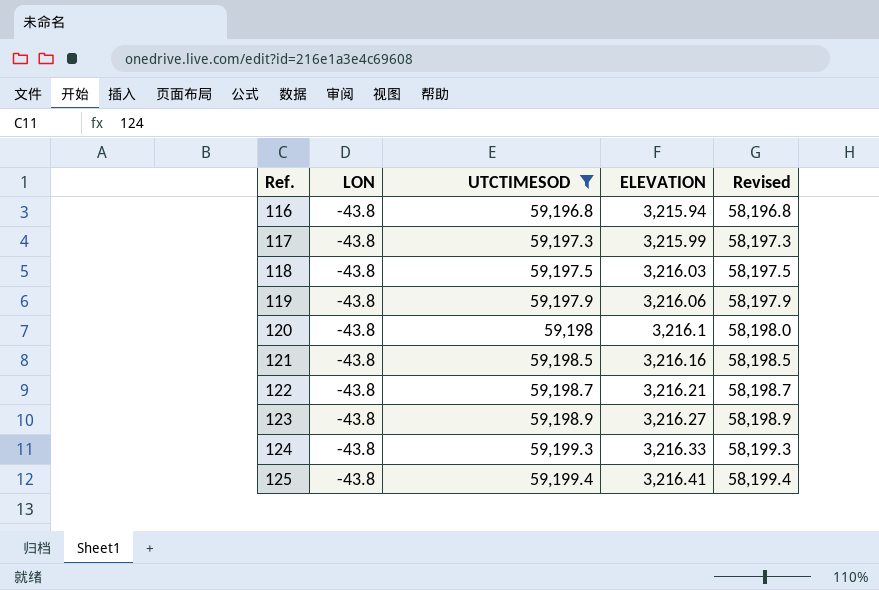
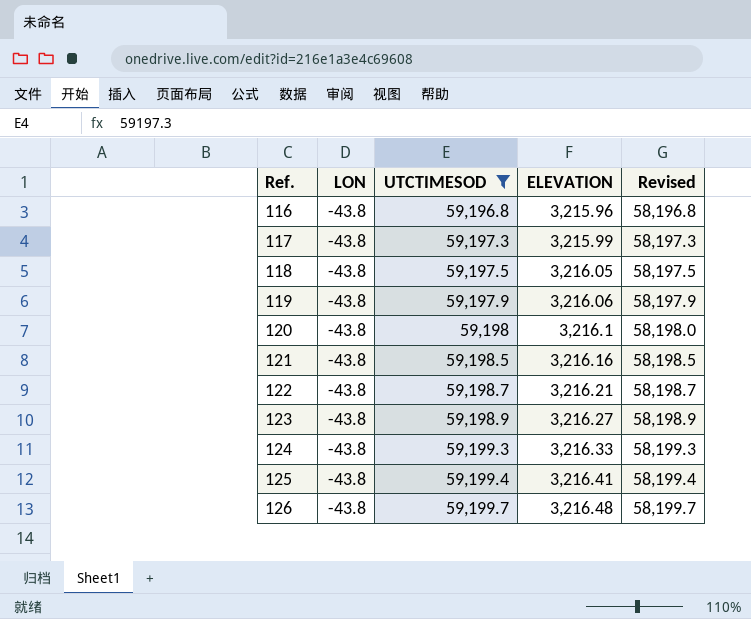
116 | ELEVATION: 3,215.94 -> 3,215.96
118 | ELEVATION: 3,216.03 -> 3,216.05
row 126: none -> -43.8 | 59,199.7 | 3,216.48 | 58,199.7

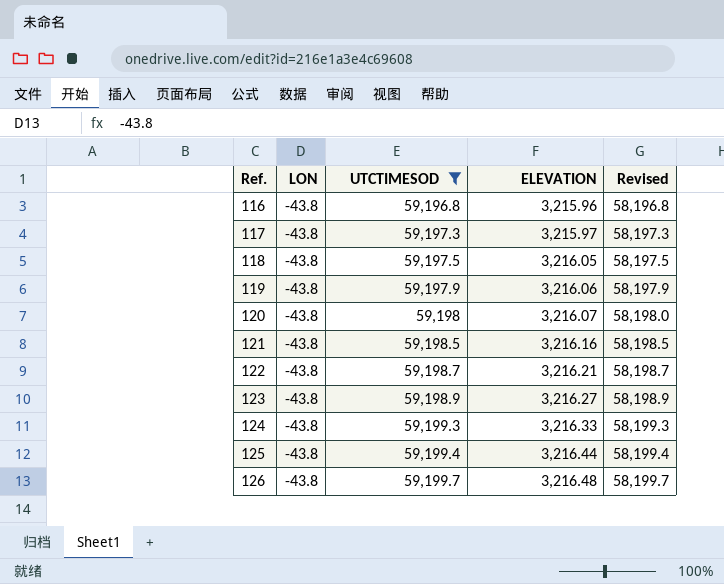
117 | ELEVATION: 3,215.99 -> 3,215.97
120 | ELEVATION: 3,216.1 -> 3,216.07
125 | ELEVATION: 3,216.41 -> 3,216.44

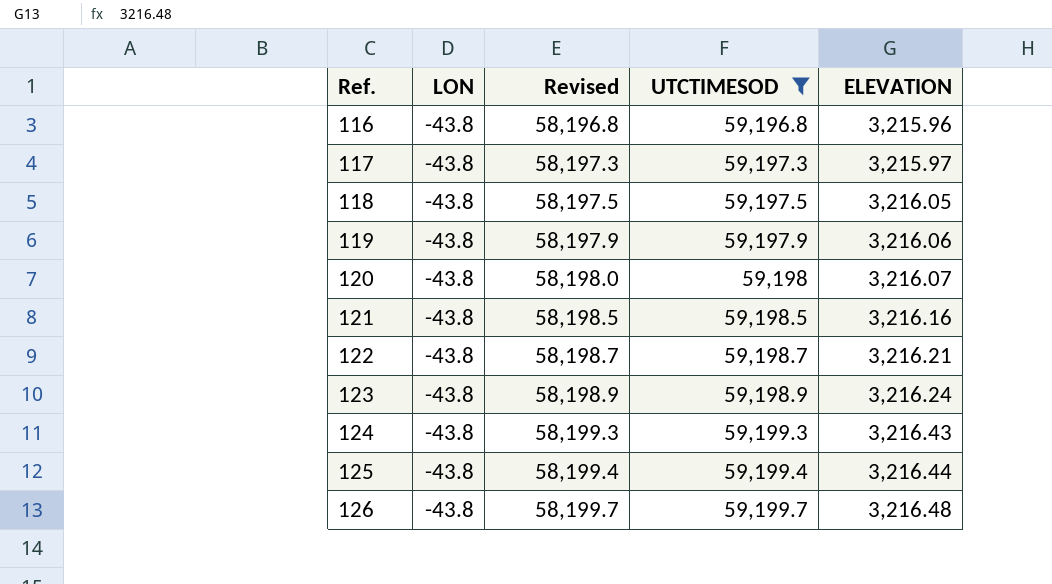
column Revised | position: 5 -> 3
123 | ELEVATION: 3,216.27 -> 3,216.24
124 | ELEVATION: 3,216.33 -> 3,216.43

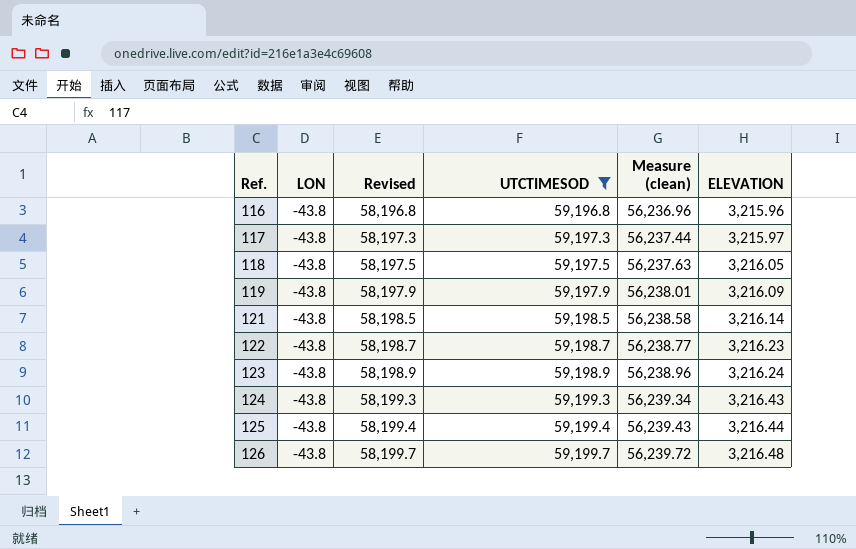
column Measure (clean) | formula: none -> [UTCTIMESOD] * 0.95
row 120: -43.8 | 58,198.0 | 59,198 | 3,216.07 -> none
119 | ELEVATION: 3,216.06 -> 3,216.09
121 | ELEVATION: 3,216.16 -> 3,216.14
122 | ELEVATION: 3,216.21 -> 3,216.23

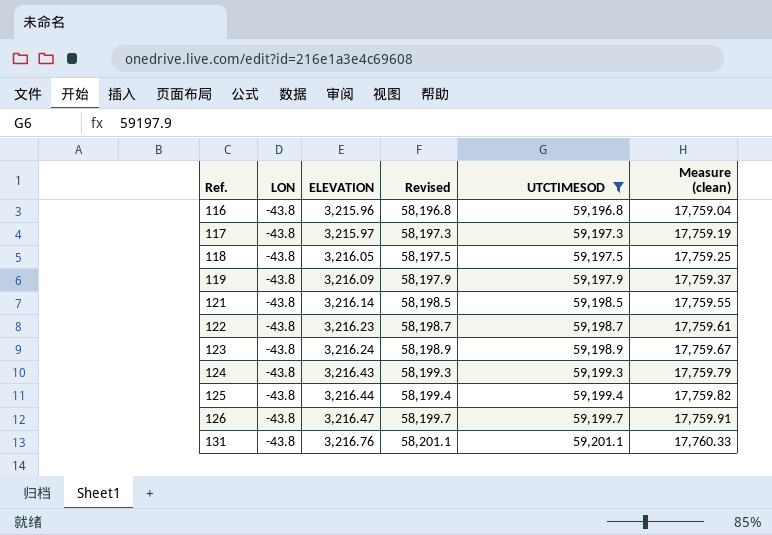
column ELEVATION | position: 6 -> 3
column Measure (clean) | formula: [UTCTIMESOD] * 0.95 -> [UTCTIMESOD] * 0.3
126 | ELEVATION: 3,216.48 -> 3,216.47
row 131: none -> -43.8 | 3,216.76 | 58,201.1 | 59,201.1 | 17,760.33

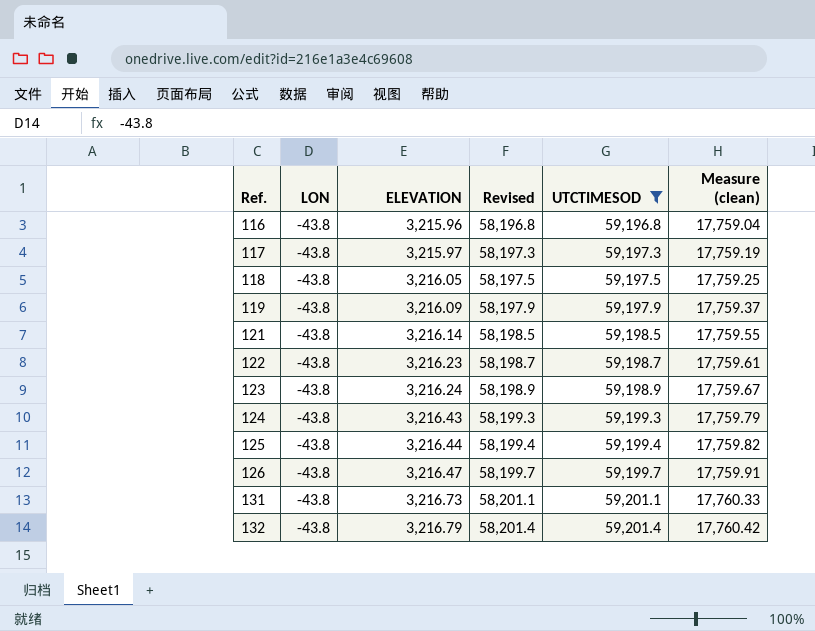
131 | ELEVATION: 3,216.76 -> 3,216.73
row 132: none -> -43.8 | 3,216.79 | 58,201.4 | 59,201.4 | 17,760.42

